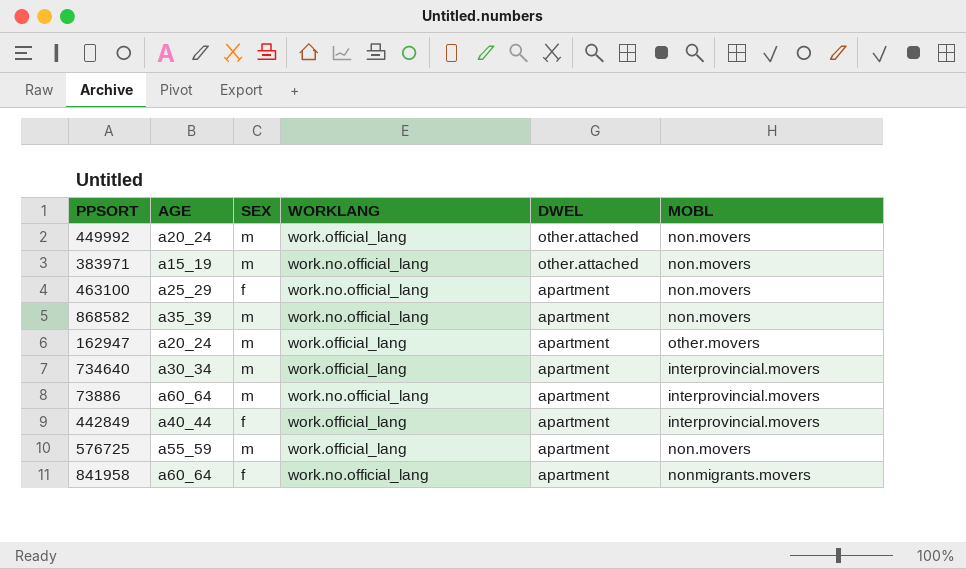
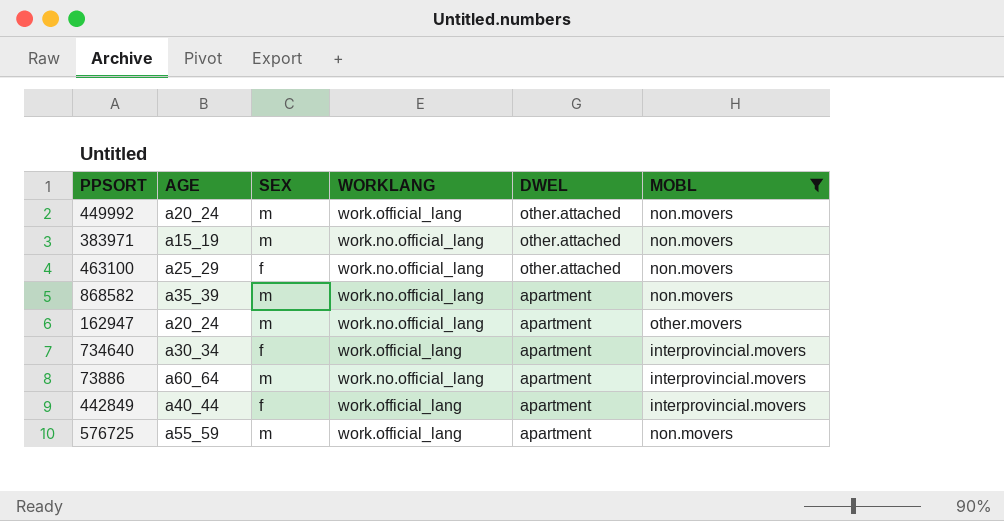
filter: none -> MOBL != nonmigrants.movers
463100 | DWEL: apartment -> other.attached
162947 | WORKLANG: work.official_lang -> work.no.official_lang
734640 | SEX: m -> f

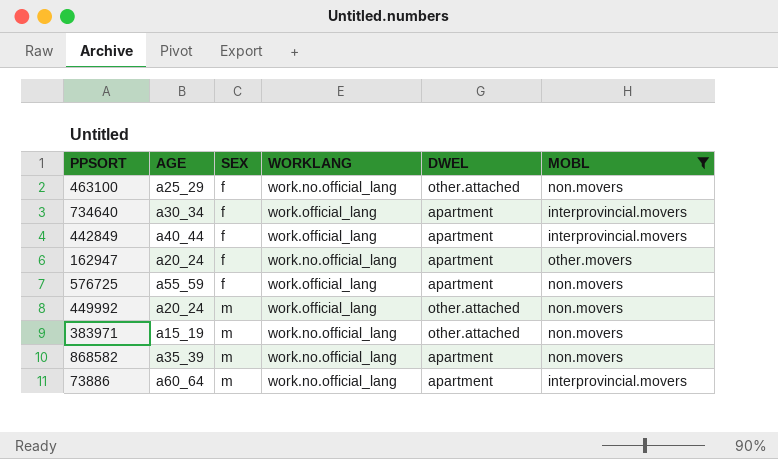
row order: DWEL descending -> SEX ascending
162947 | SEX: m -> f
576725 | SEX: m -> f

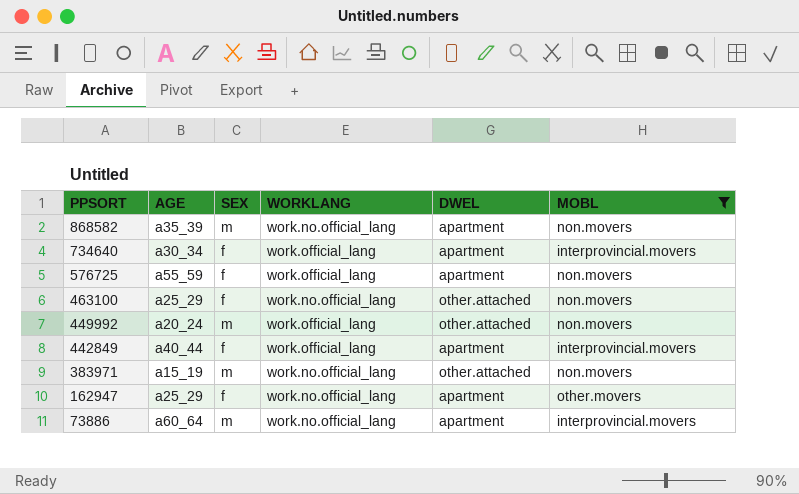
row order: SEX ascending -> PPSORT descending
162947 | AGE: a20_24 -> a25_29

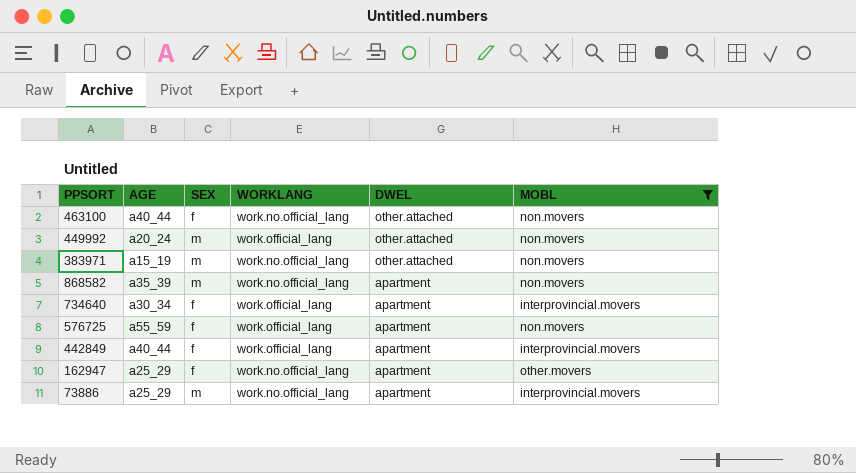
row order: PPSORT descending -> DWEL descending
463100 | AGE: a25_29 -> a40_44
73886 | AGE: a60_64 -> a25_29

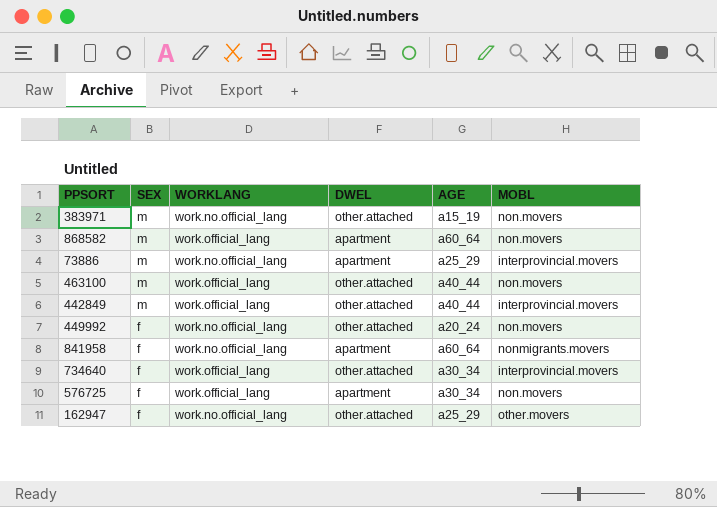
filter: MOBL != nonmigrants.movers -> none
row order: DWEL descending -> SEX descending
column AGE | position: 2 -> 5
868582 | WORKLANG: work.no.official_lang -> work.official_lang
868582 | AGE: a35_39 -> a60_64
463100 | SEX: f -> m
463100 | WORKLANG: work.no.official_lang -> work.official_lang
442849 | SEX: f -> m
442849 | DWEL: apartment -> other.attached
449992 | SEX: m -> f
449992 | WORKLANG: work.official_lang -> work.no.official_lang
734640 | DWEL: apartment -> other.attached
576725 | AGE: a55_59 -> a30_34
162947 | DWEL: apartment -> other.attached

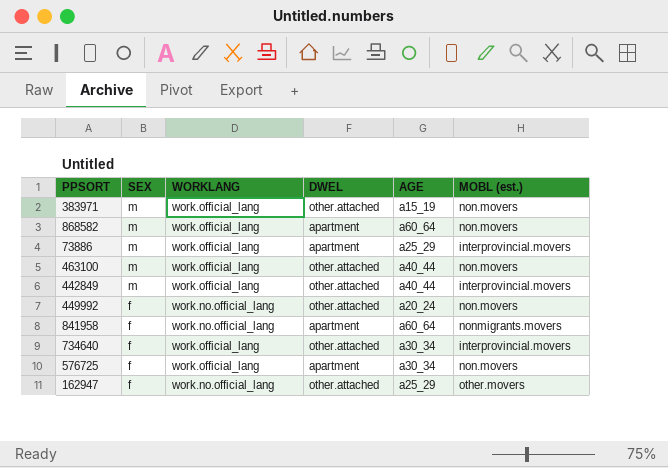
column name: MOBL -> MOBL (est.)
383971 | WORKLANG: work.no.official_lang -> work.official_lang
73886 | WORKLANG: work.no.official_lang -> work.official_lang

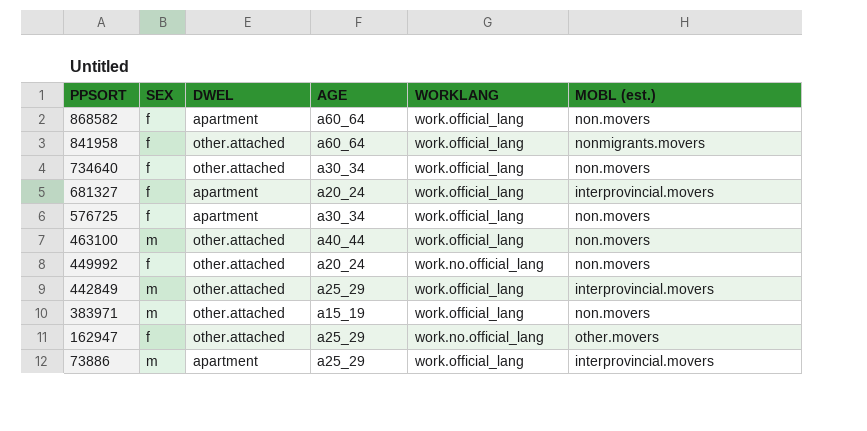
row order: SEX descending -> PPSORT descending
column WORKLANG | position: 3 -> 5
868582 | SEX: m -> f
841958 | DWEL: apartment -> other.attached
841958 | WORKLANG: work.no.official_lang -> work.official_lang
734640 | MOBL (est.): interprovincial.movers -> non.movers
row 681327: none -> f | apartment | a20_24 | work.official_lang | interprovincial.movers
442849 | AGE: a40_44 -> a25_29

